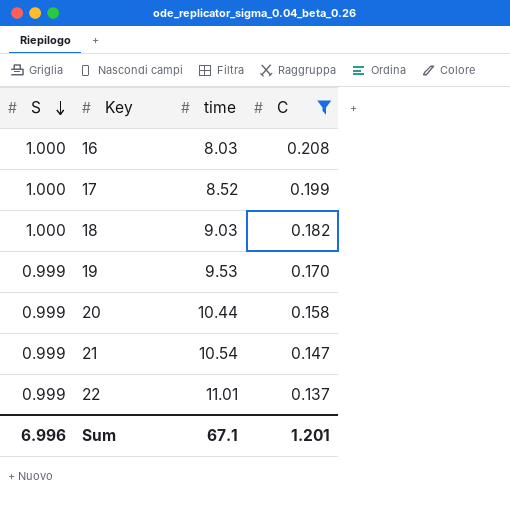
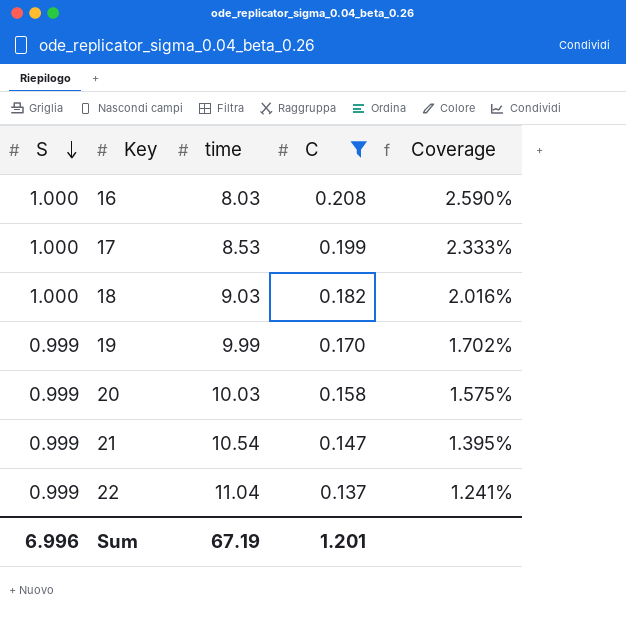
column Coverage | formula: none -> [C] / [time]
17 | time: 8.52 -> 8.53
19 | time: 9.53 -> 9.99
20 | time: 10.44 -> 10.03
22 | time: 11.01 -> 11.04
Sum | time: 67.1 -> 67.19

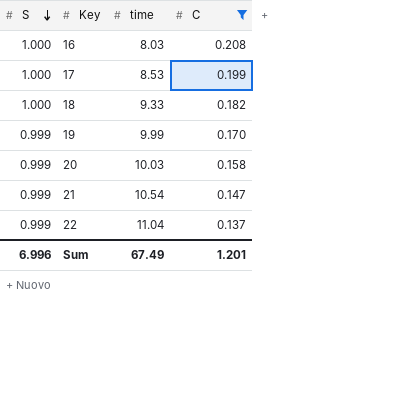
column Coverage | formula: [C] / [time] -> none
18 | time: 9.03 -> 9.33
Sum | time: 67.19 -> 67.49

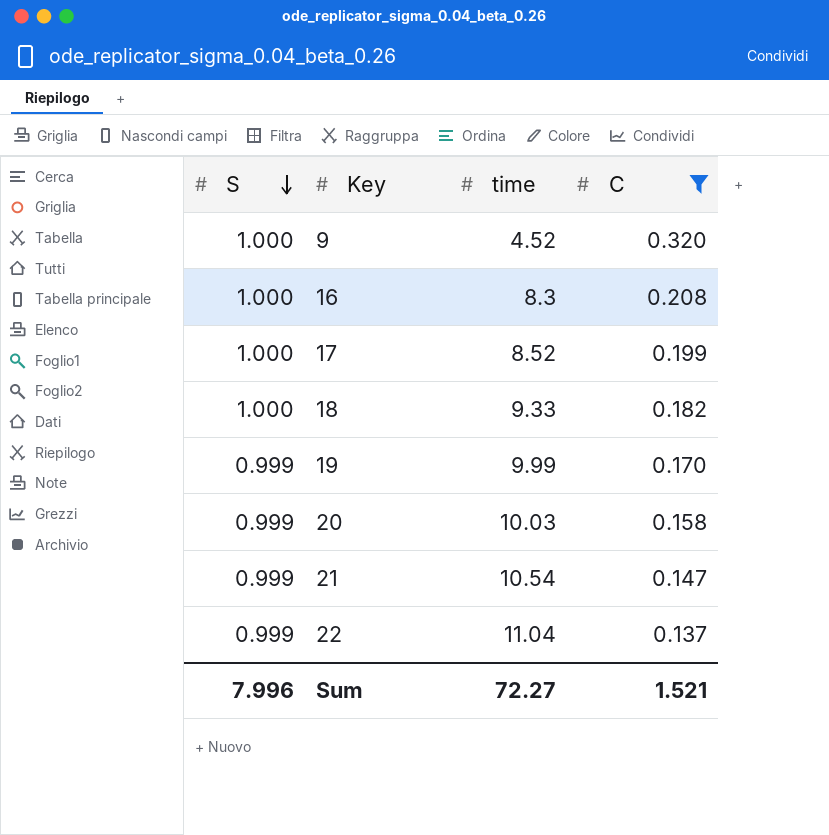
row 9: none -> 1.000 | 4.52 | 0.320
16 | time: 8.03 -> 8.3
17 | time: 8.53 -> 8.52
Sum | S: 6.996 -> 7.996
Sum | time: 67.49 -> 72.27
Sum | C: 1.201 -> 1.521

